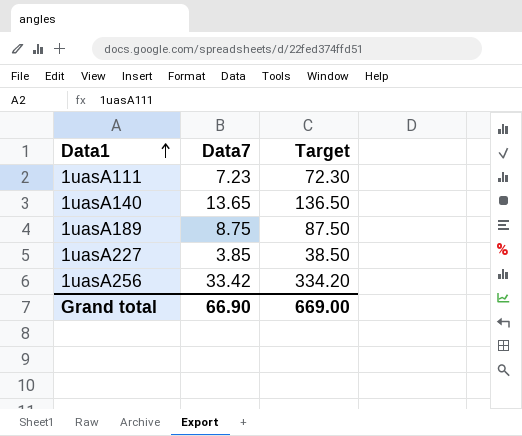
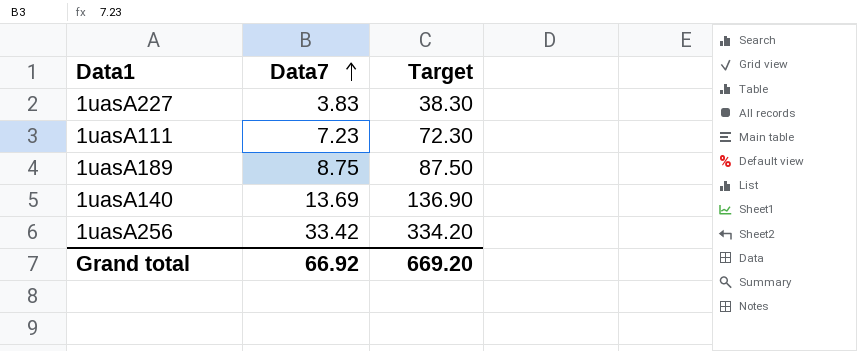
row order: Data1 ascending -> Data7 ascending
1uasA227 | Data7: 3.85 -> 3.83
1uasA227 | Target: 38.50 -> 38.30
1uasA140 | Data7: 13.65 -> 13.69
1uasA140 | Target: 136.50 -> 136.90
Grand total | Data7: 66.90 -> 66.92
Grand total | Target: 669.00 -> 669.20

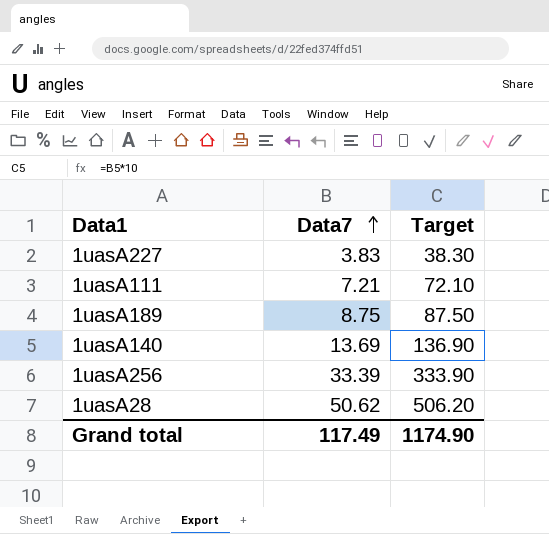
1uasA111 | Data7: 7.23 -> 7.21
1uasA111 | Target: 72.30 -> 72.10
1uasA256 | Data7: 33.42 -> 33.39
1uasA256 | Target: 334.20 -> 333.90
row 1uasA28: none -> 50.62 | 506.20
Grand total | Data7: 66.92 -> 117.49
Grand total | Target: 669.20 -> 1174.90

